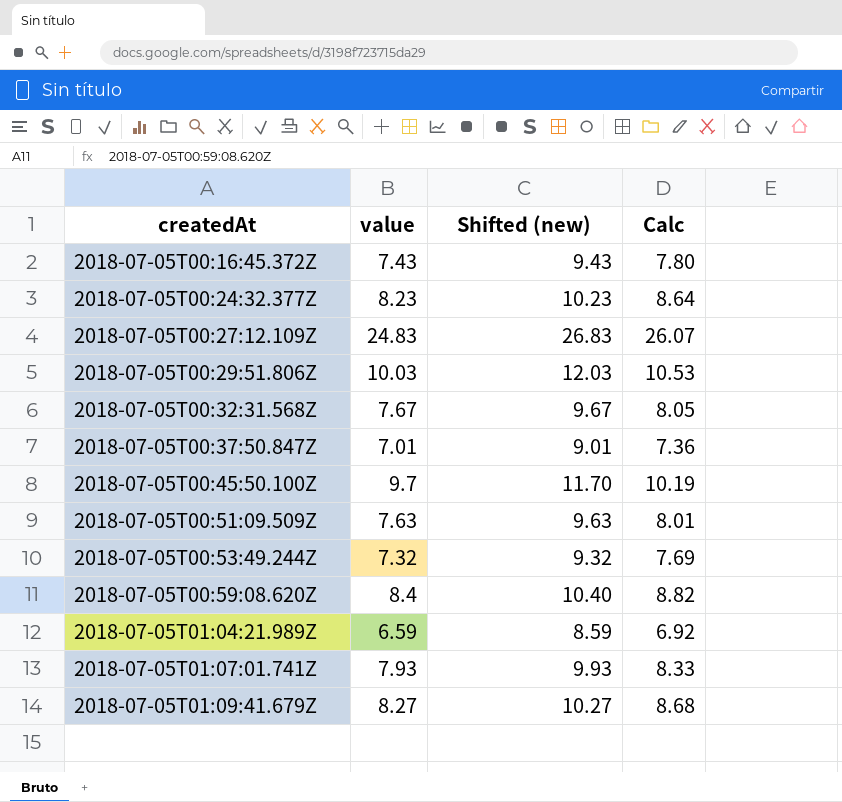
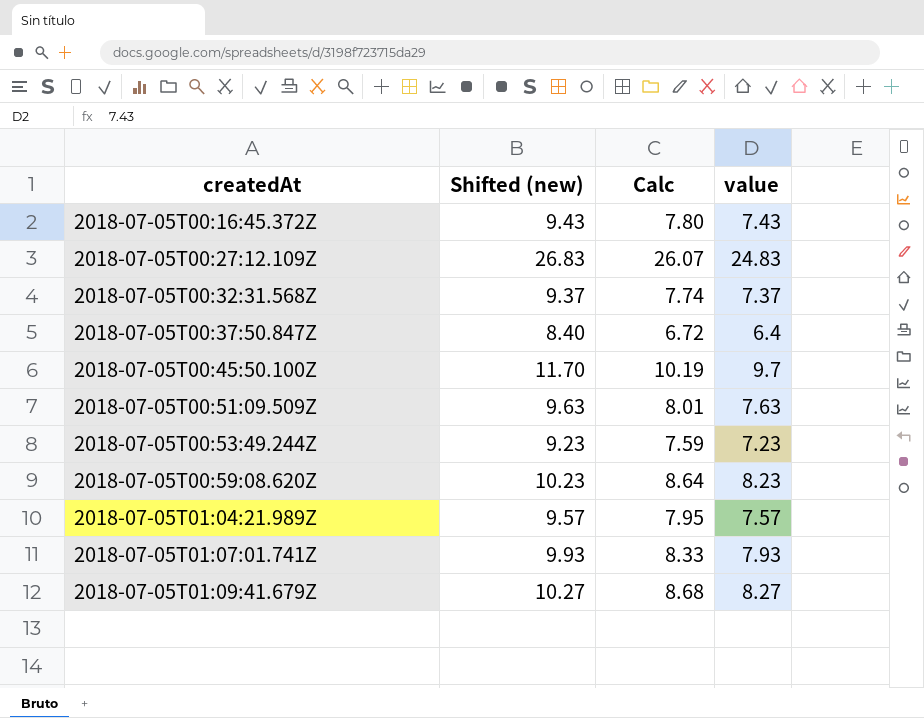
column value | position: 2 -> 4
row 2018-07-05T00:24:32.377Z: 8.23 | 10.23 | 8.64 -> none
row 2018-07-05T00:29:51.806Z: 10.03 | 12.03 | 10.53 -> none
2018-07-05T00:32:31.568Z | Shifted (new): 9.67 -> 9.37
2018-07-05T00:32:31.568Z | Calc: 8.05 -> 7.74
2018-07-05T00:32:31.568Z | value: 7.67 -> 7.37
2018-07-05T00:37:50.847Z | Shifted (new): 9.01 -> 8.40
2018-07-05T00:37:50.847Z | Calc: 7.36 -> 6.72
2018-07-05T00:37:50.847Z | value: 7.01 -> 6.4
2018-07-05T00:53:49.244Z | Shifted (new): 9.32 -> 9.23
2018-07-05T00:53:49.244Z | Calc: 7.69 -> 7.59
2018-07-05T00:53:49.244Z | value: 7.32 -> 7.23
2018-07-05T00:59:08.620Z | Shifted (new): 10.40 -> 10.23
2018-07-05T00:59:08.620Z | Calc: 8.82 -> 8.64
2018-07-05T00:59:08.620Z | value: 8.4 -> 8.23
2018-07-05T01:04:21.989Z | Shifted (new): 8.59 -> 9.57
2018-07-05T01:04:21.989Z | Calc: 6.92 -> 7.95
2018-07-05T01:04:21.989Z | value: 6.59 -> 7.57

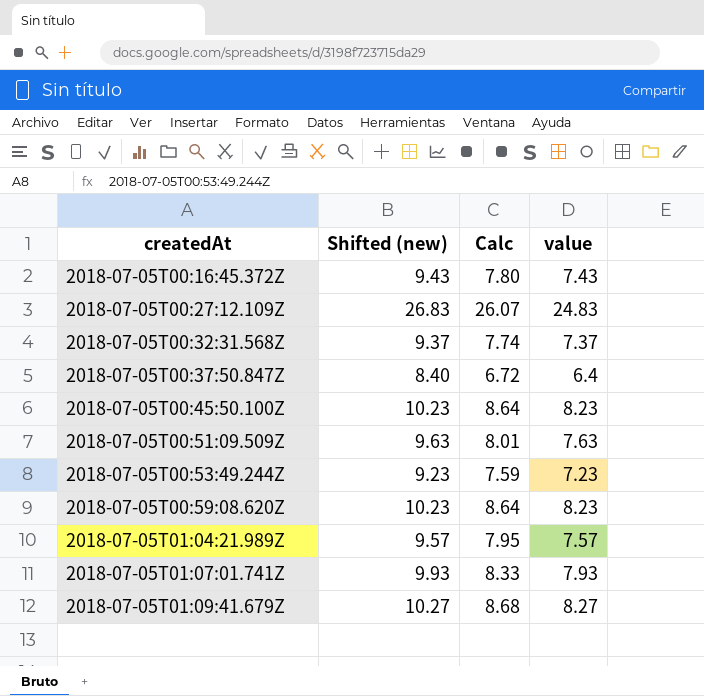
2018-07-05T00:45:50.100Z | Shifted (new): 11.70 -> 10.23
2018-07-05T00:45:50.100Z | Calc: 10.19 -> 8.64
2018-07-05T00:45:50.100Z | value: 9.7 -> 8.23

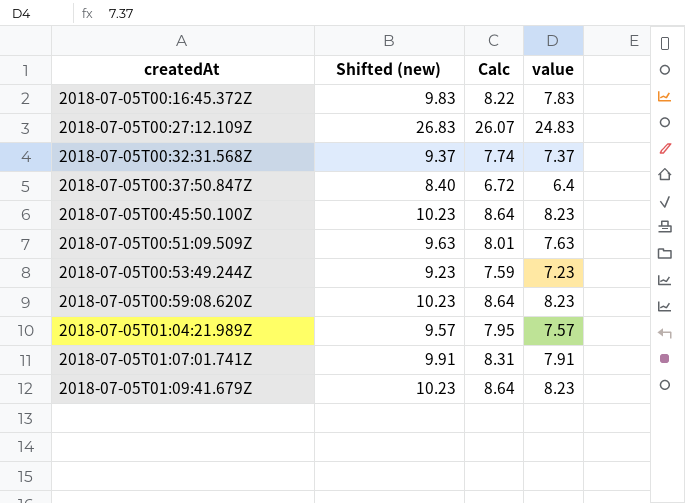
2018-07-05T00:16:45.372Z | Shifted (new): 9.43 -> 9.83
2018-07-05T00:16:45.372Z | Calc: 7.80 -> 8.22
2018-07-05T00:16:45.372Z | value: 7.43 -> 7.83
2018-07-05T01:07:01.741Z | Shifted (new): 9.93 -> 9.91
2018-07-05T01:07:01.741Z | Calc: 8.33 -> 8.31
2018-07-05T01:07:01.741Z | value: 7.93 -> 7.91
2018-07-05T01:09:41.679Z | Shifted (new): 10.27 -> 10.23
2018-07-05T01:09:41.679Z | Calc: 8.68 -> 8.64
2018-07-05T01:09:41.679Z | value: 8.27 -> 8.23

